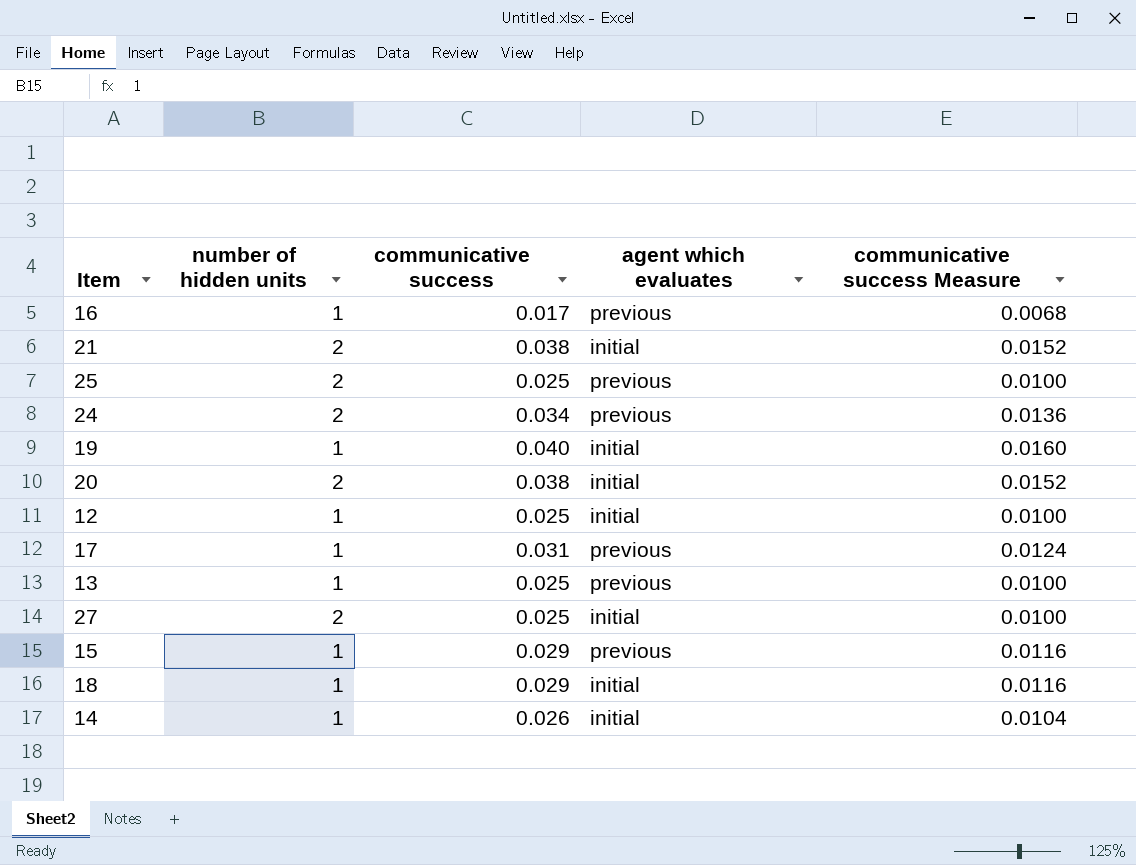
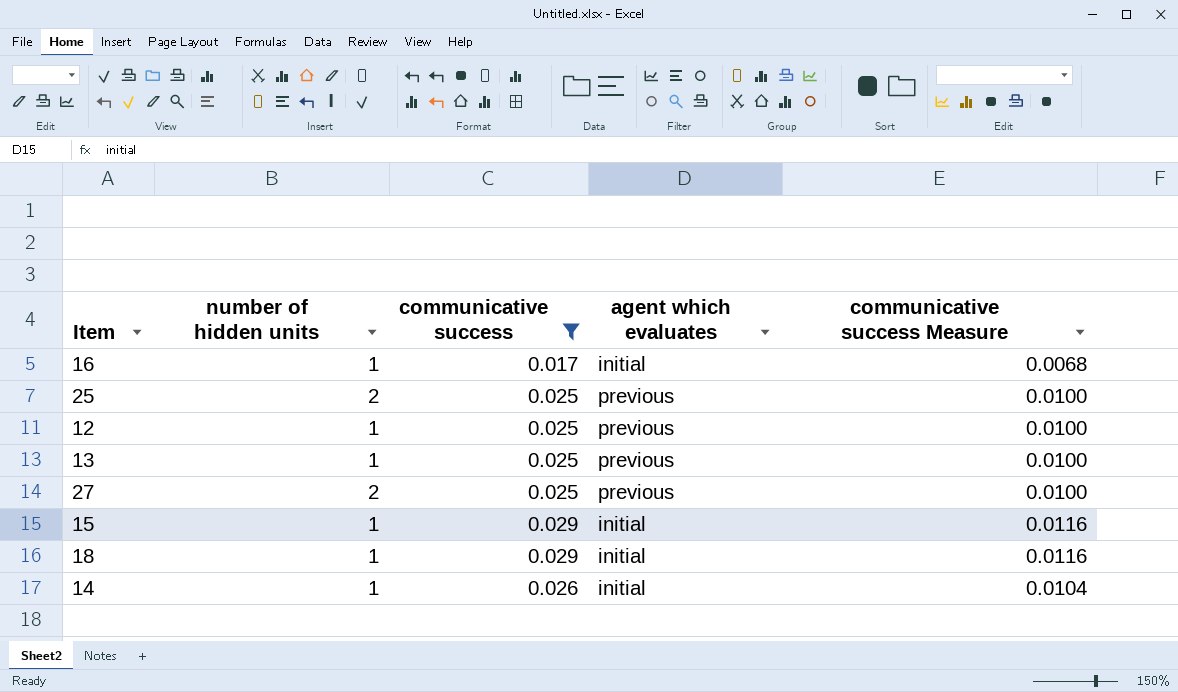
filter: none -> communicative success <= 0.029
16 | agent which evaluates: previous -> initial
12 | agent which evaluates: initial -> previous
27 | agent which evaluates: initial -> previous
15 | agent which evaluates: previous -> initial

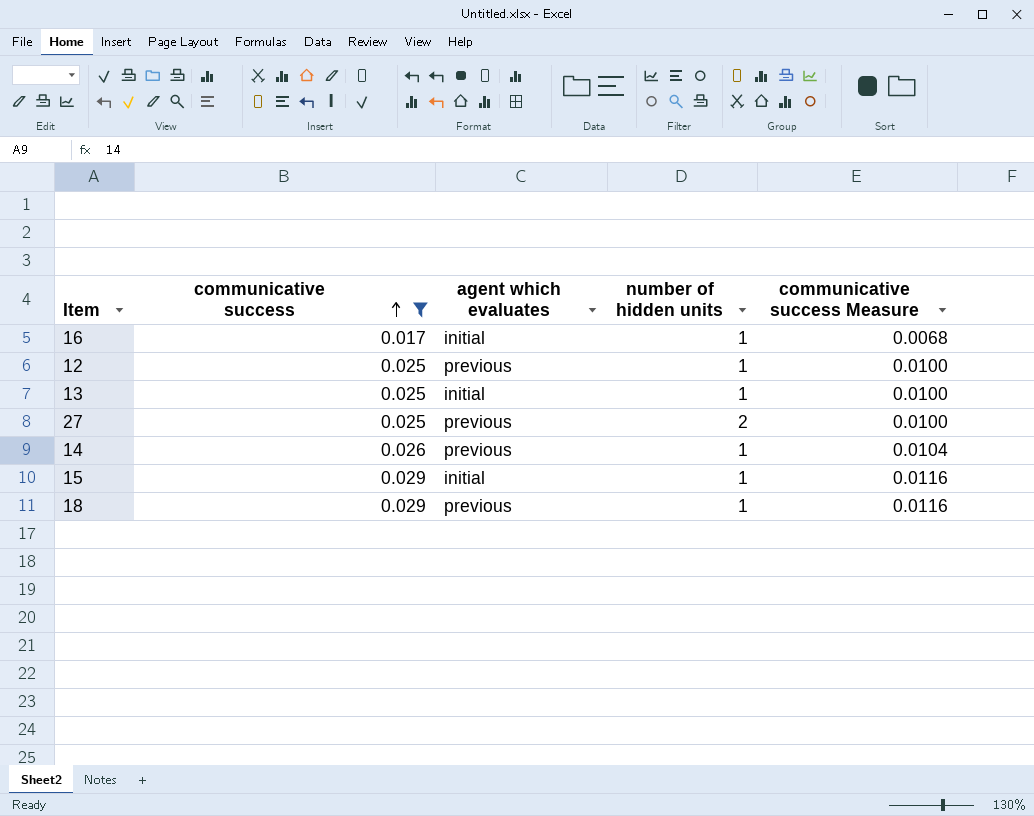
row order: none -> communicative success ascending
column number of hidden units | position: 2 -> 4
row 25: 2 | 0.025 | previous | 0.0100 -> none
13 | agent which evaluates: previous -> initial
14 | agent which evaluates: initial -> previous
18 | agent which evaluates: initial -> previous

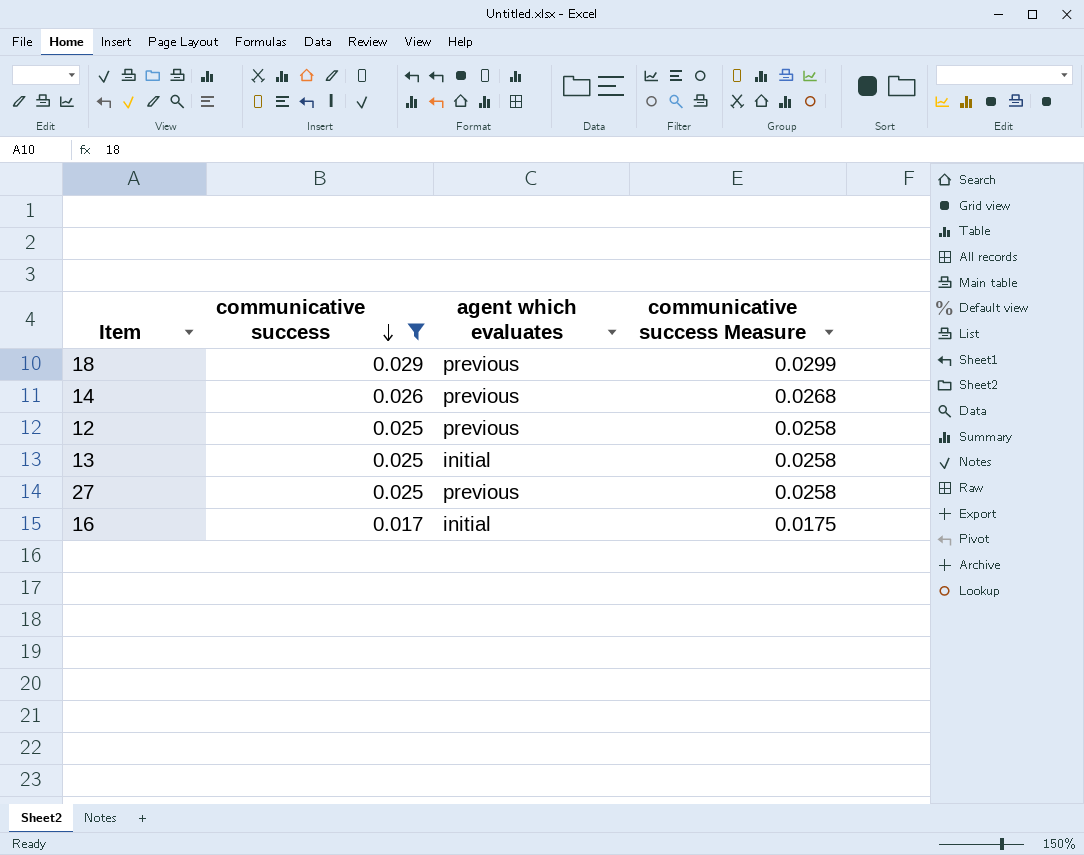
row order: communicative success ascending -> communicative success descending
column number of hidden units | position: 4 -> none
column communicative success Measure | formula: [communicative success] * 0.4 -> [communicative success] * 1.03
row 15: 0.029 | initial | 1 | 0.0116 -> none

